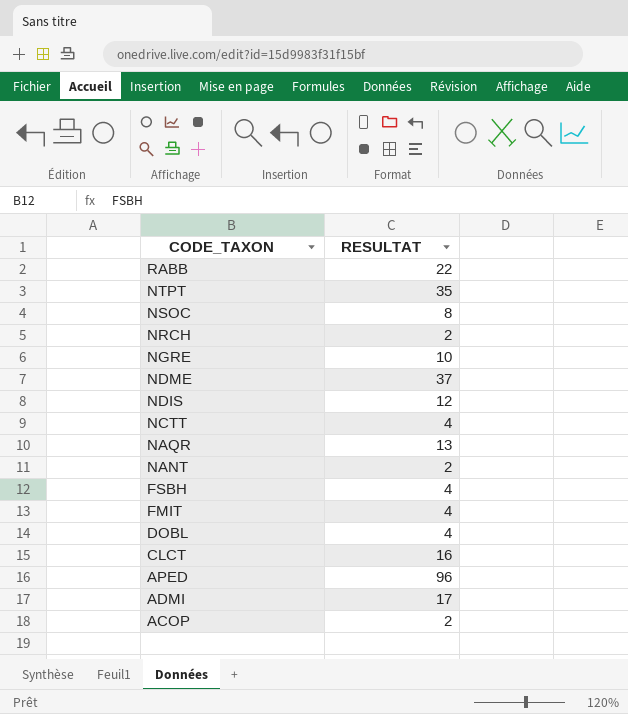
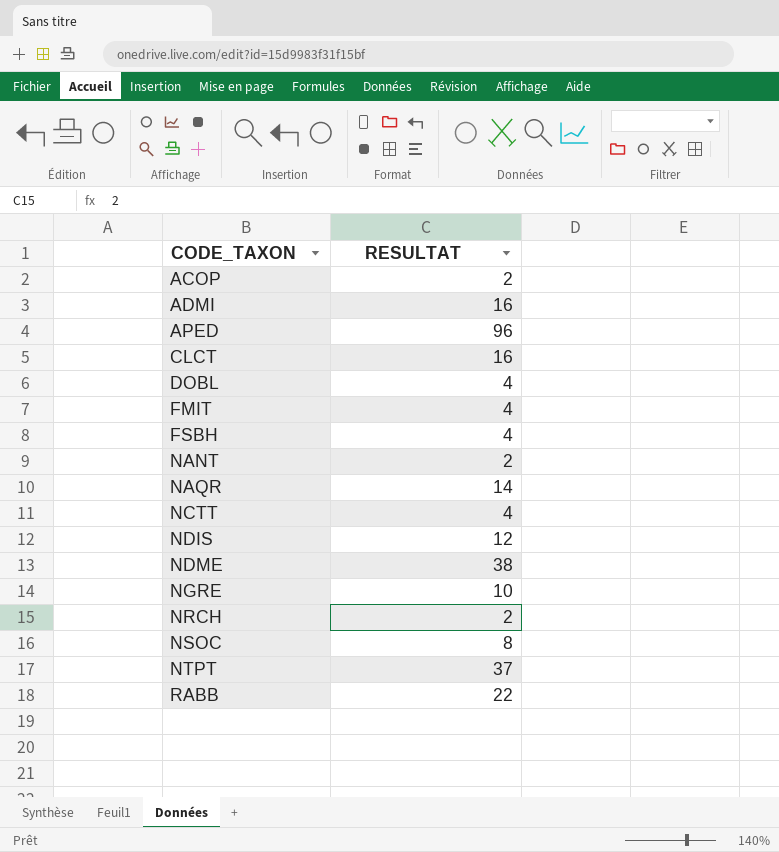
row order: CODE_TAXON descending -> CODE_TAXON ascending
ADMI | RESULTAT: 17 -> 16
NAQR | RESULTAT: 13 -> 14
NDME | RESULTAT: 37 -> 38
NTPT | RESULTAT: 35 -> 37

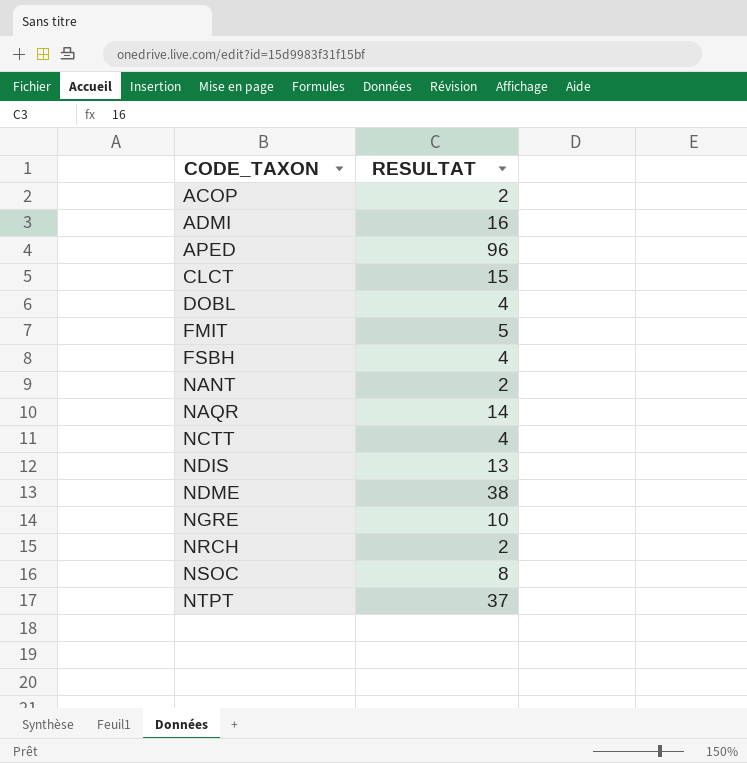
row RABB: 22 -> none
CLCT | RESULTAT: 16 -> 15
FMIT | RESULTAT: 4 -> 5
NDIS | RESULTAT: 12 -> 13

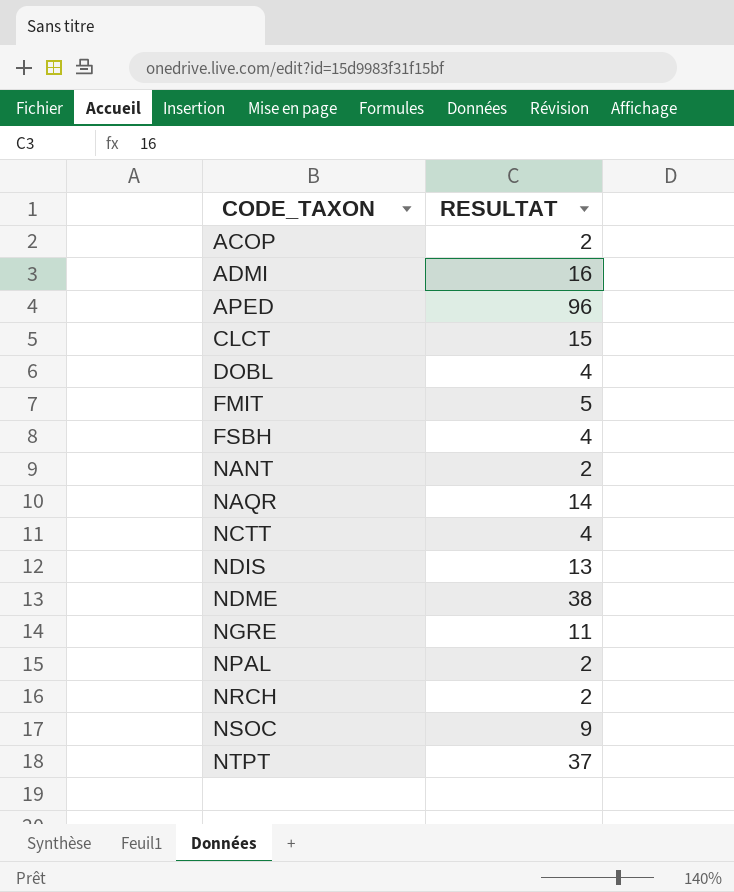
NGRE | RESULTAT: 10 -> 11
row NPAL: none -> 2
NSOC | RESULTAT: 8 -> 9

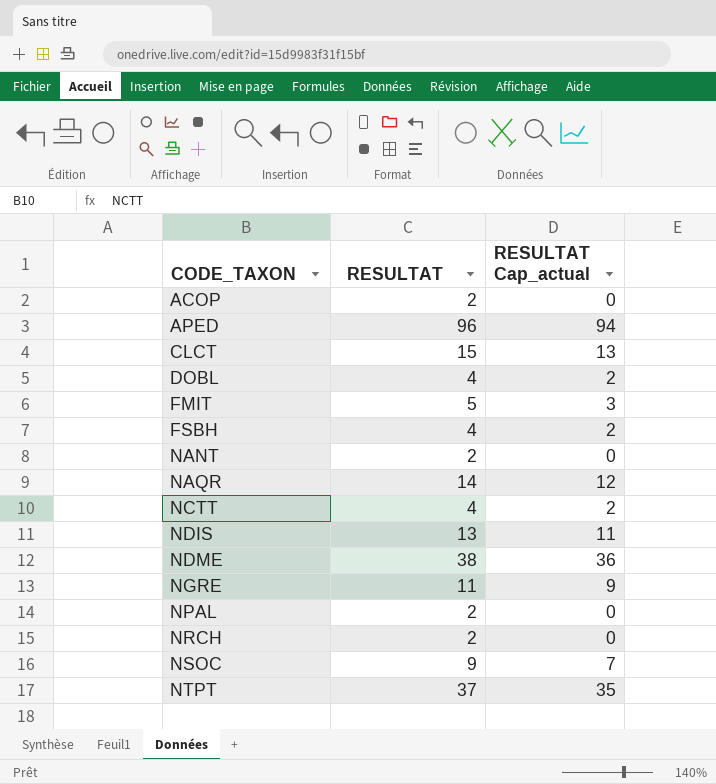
column RESULTAT Cap_actual | formula: none -> [RESULTAT] - 2
row ADMI: 16 -> none

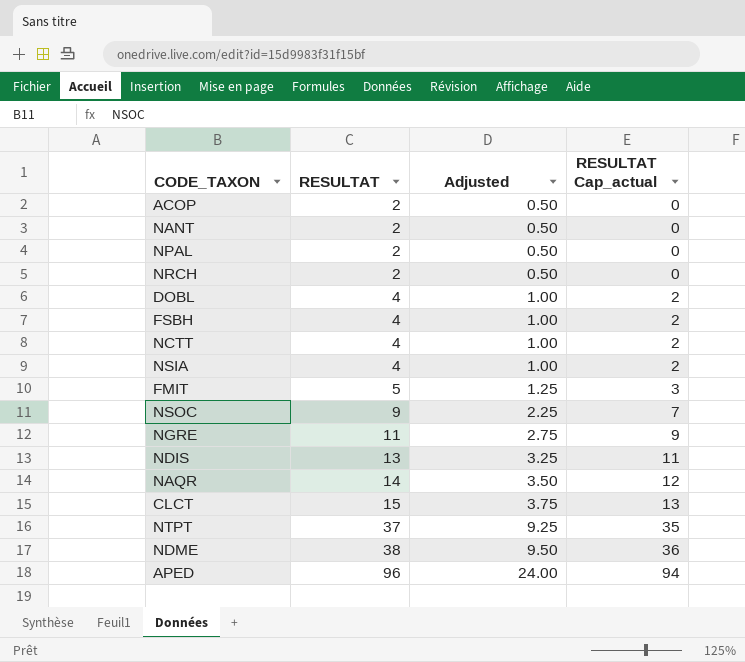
row order: CODE_TAXON ascending -> RESULTAT ascending
column Adjusted | formula: none -> [RESULTAT] * 0.25
row NSIA: none -> 4 | 1.00 | 2

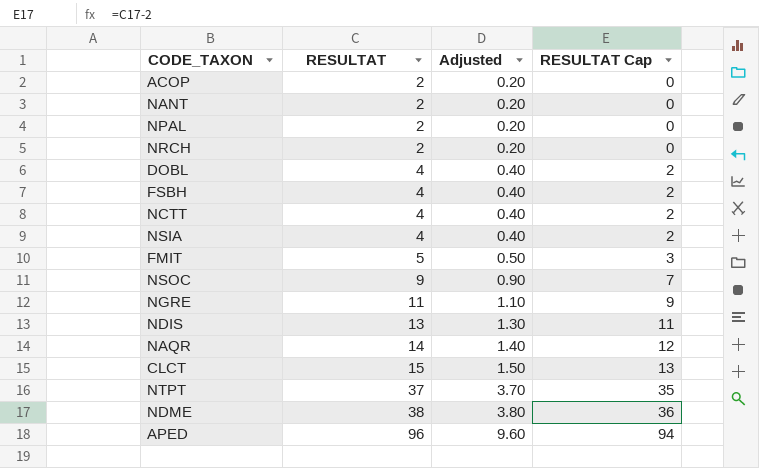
column Adjusted | formula: [RESULTAT] * 0.25 -> [RESULTAT] * 0.1
column name: RESULTAT Cap_actual -> RESULTAT Cap

